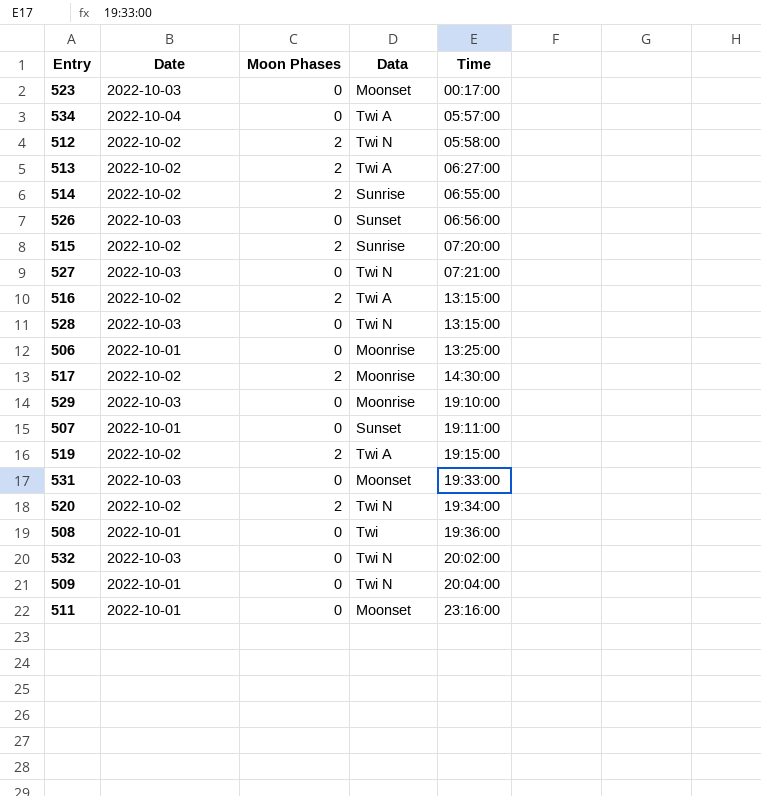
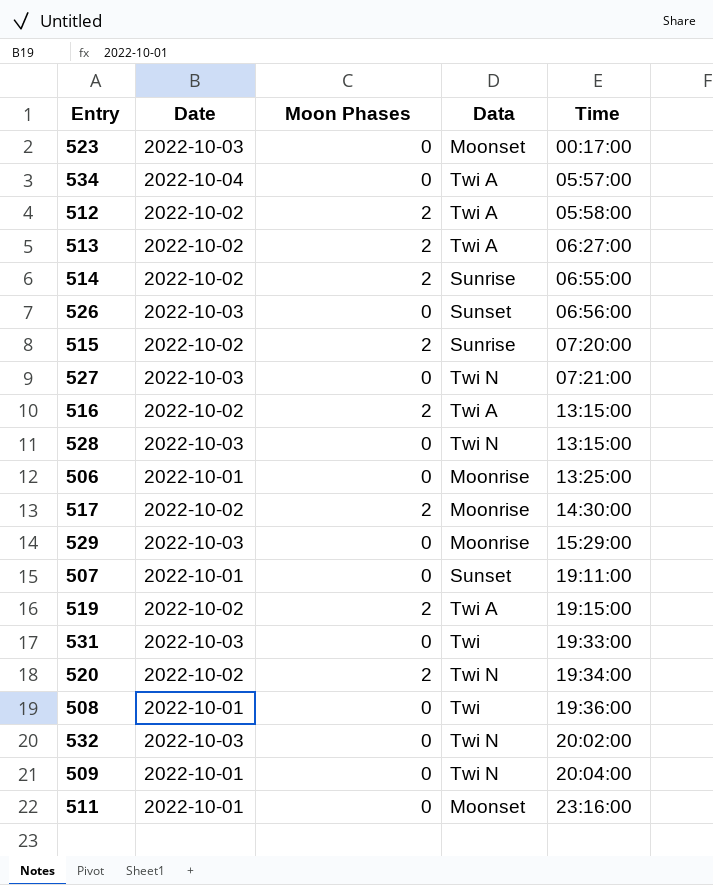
512 | Data: Twi N -> Twi A
529 | Time: 19:10:00 -> 15:29:00
531 | Data: Moonset -> Twi

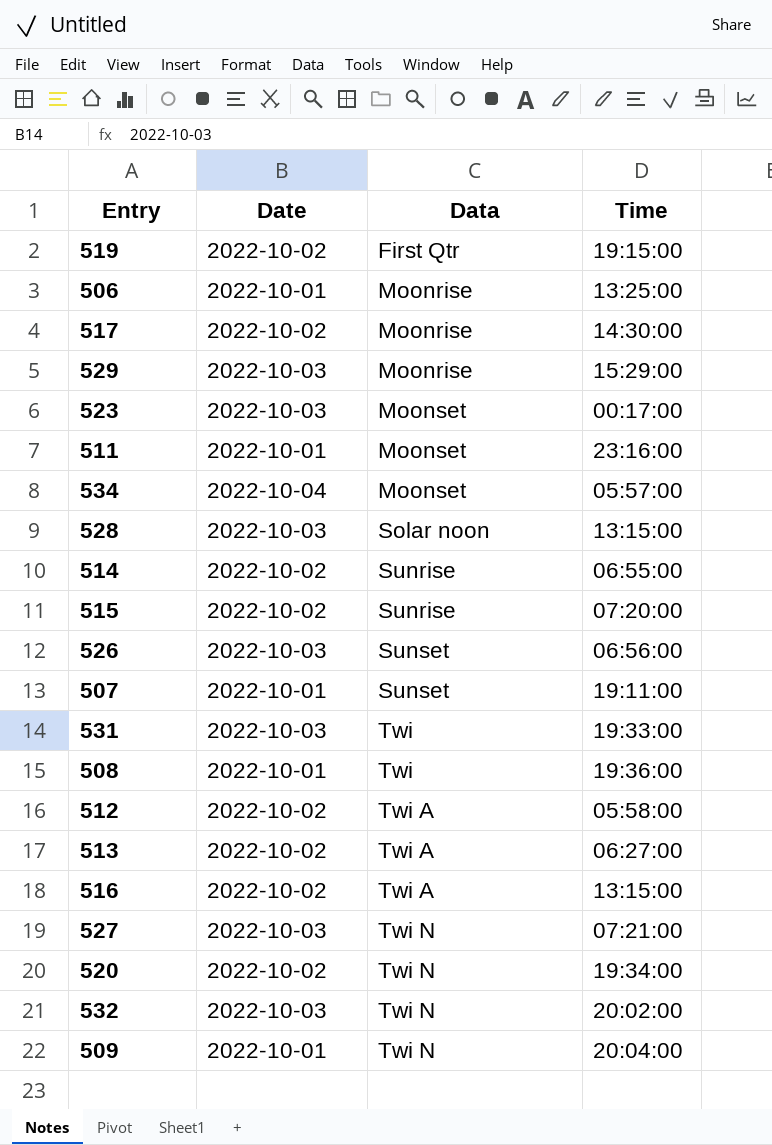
row order: Time ascending -> Data ascending
column Moon Phases | position: 3 -> none
519 | Data: Twi A -> First Qtr
534 | Data: Twi A -> Moonset
528 | Data: Twi N -> Solar noon

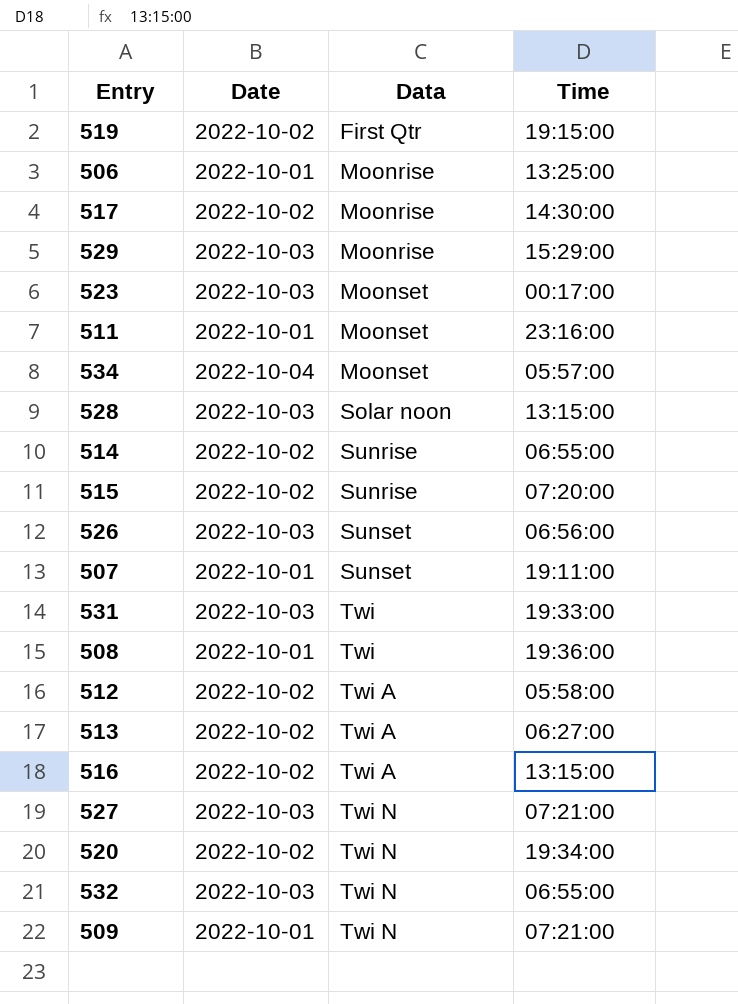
532 | Time: 20:02:00 -> 06:55:00
509 | Time: 20:04:00 -> 07:21:00

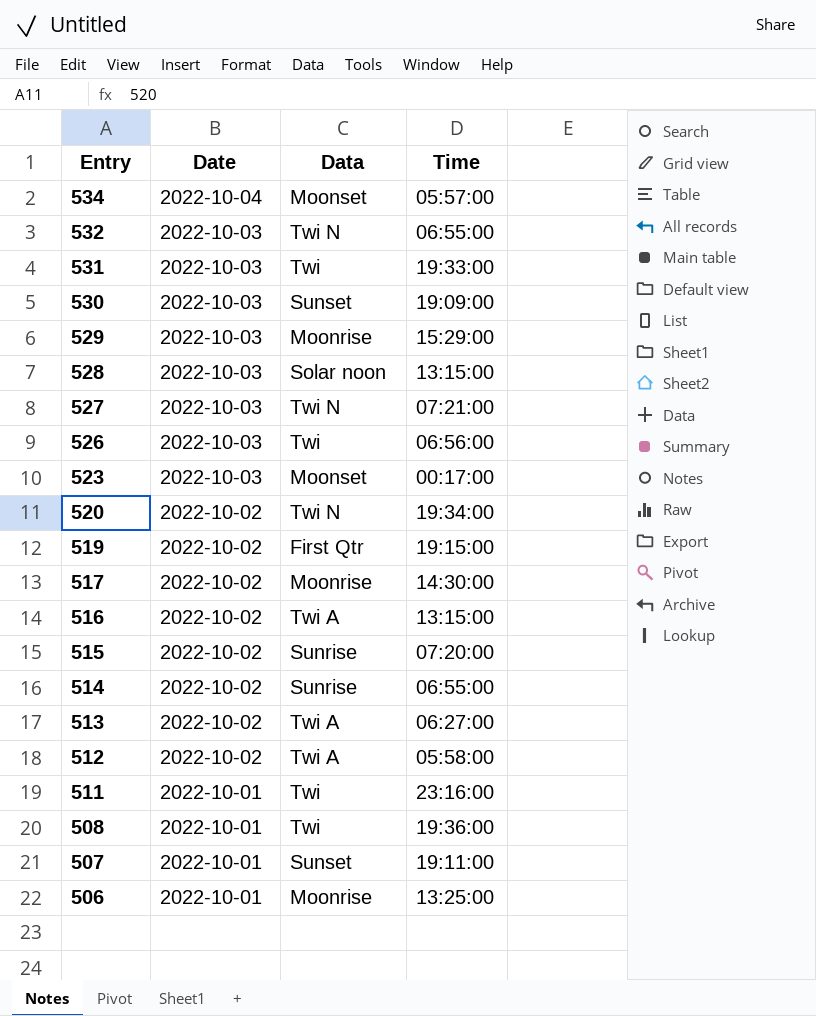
row order: Data ascending -> Entry descending
row 509: 2022-10-01 | Twi N | 07:21:00 -> none
row 530: none -> 2022-10-03 | Sunset | 19:09:00
526 | Data: Sunset -> Twi
511 | Data: Moonset -> Twi

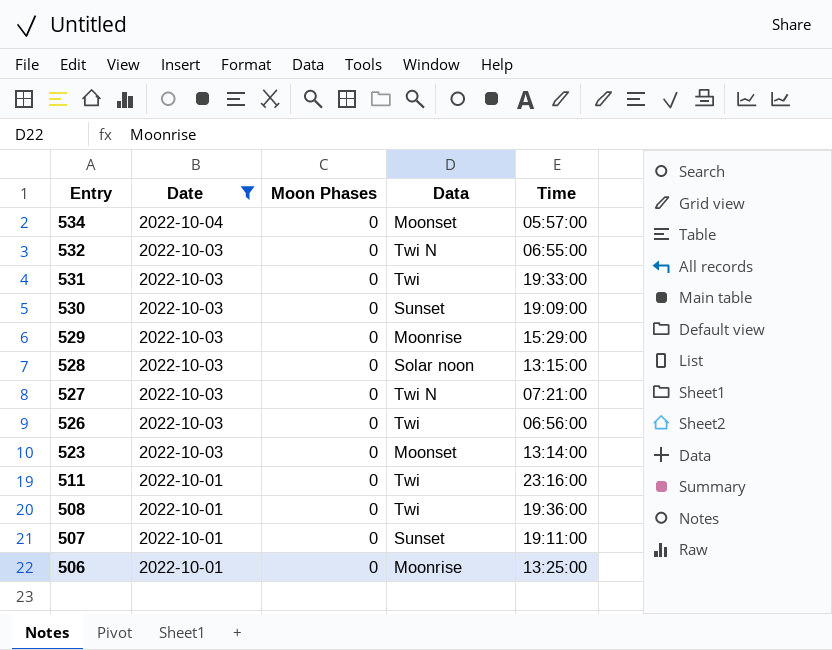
filter: none -> Date != 2022-10-02
column Moon Phases | position: none -> 3
523 | Time: 00:17:00 -> 13:14:00

